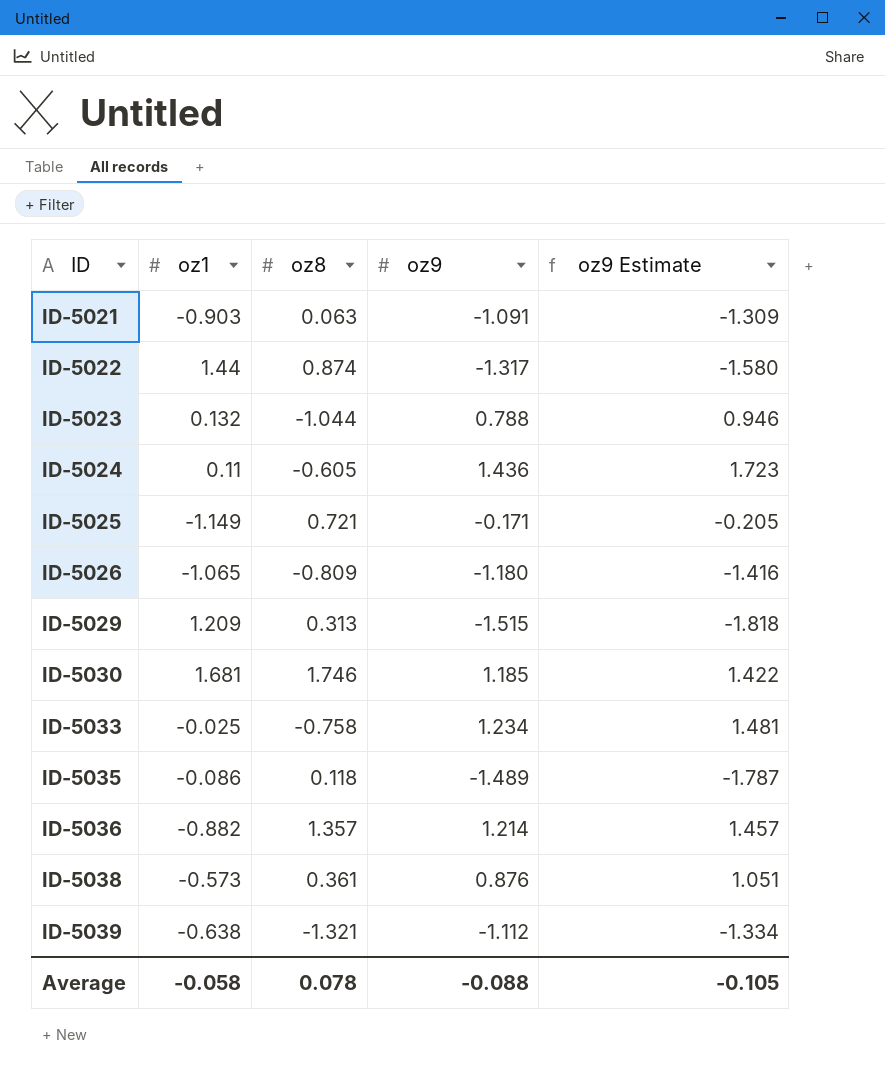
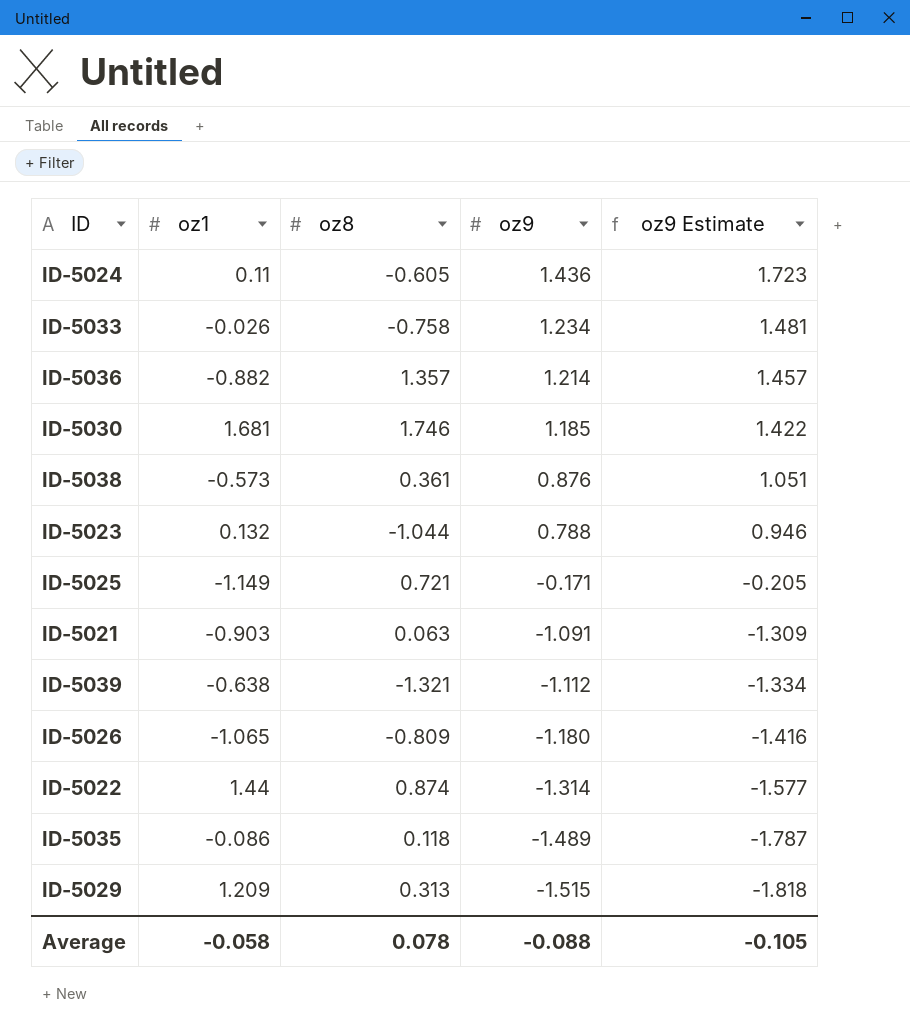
row order: ID ascending -> oz9 descending
ID-5033 | oz1: -0.025 -> -0.026
ID-5022 | oz9: -1.317 -> -1.314
ID-5022 | oz9 Estimate: -1.580 -> -1.577

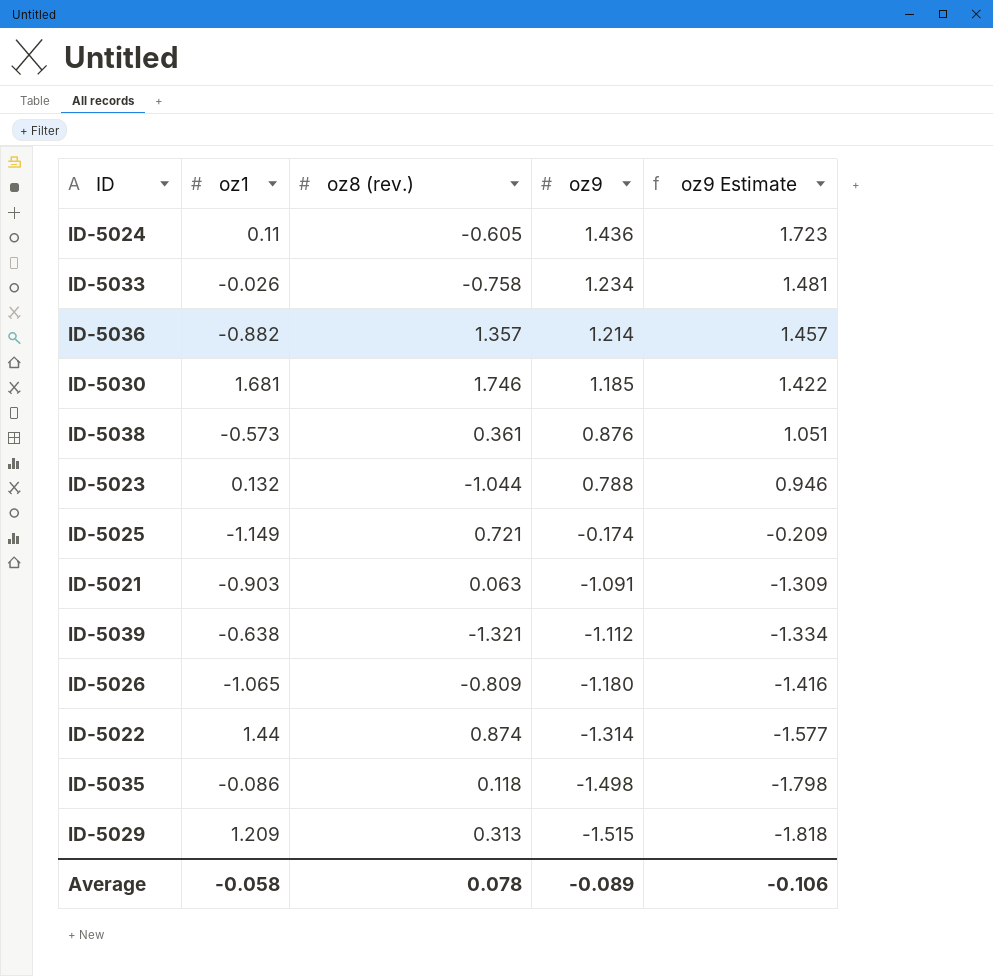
column name: oz8 -> oz8 (rev.)
ID-5025 | oz9: -0.171 -> -0.174
ID-5025 | oz9 Estimate: -0.205 -> -0.209
ID-5035 | oz9: -1.489 -> -1.498
ID-5035 | oz9 Estimate: -1.787 -> -1.798
Average | oz9: -0.088 -> -0.089
Average | oz9 Estimate: -0.105 -> -0.106

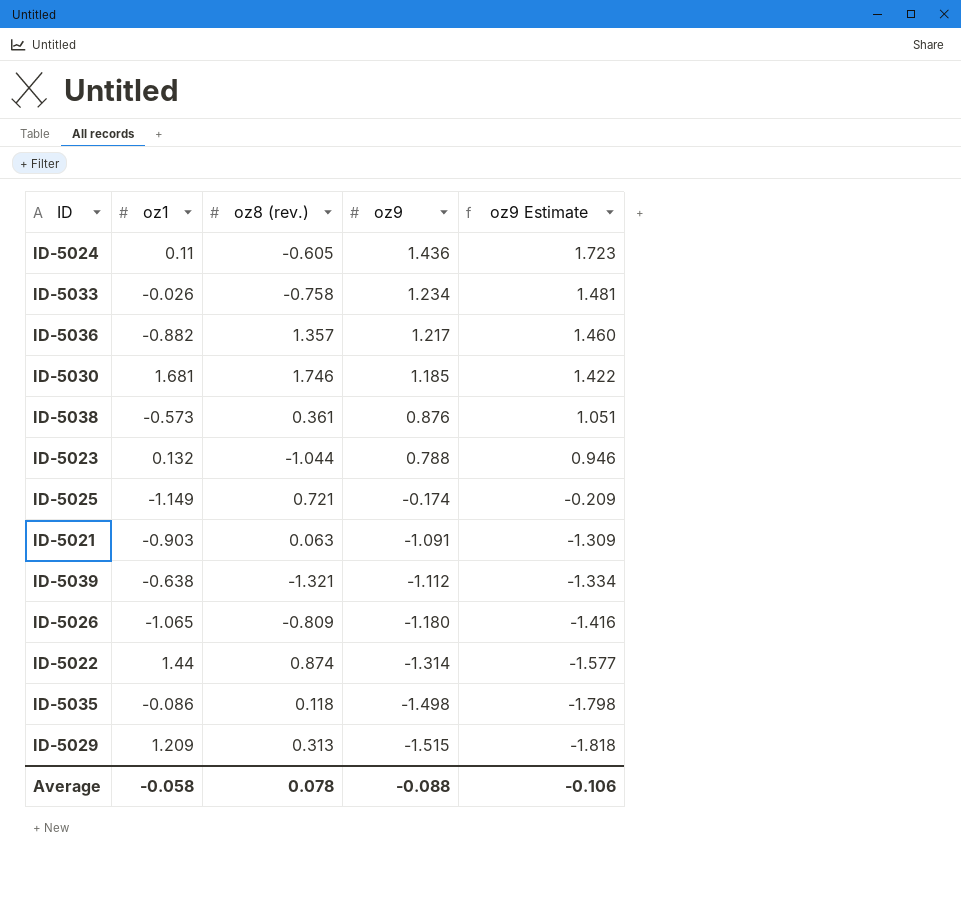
ID-5036 | oz9: 1.214 -> 1.217
ID-5036 | oz9 Estimate: 1.457 -> 1.460
Average | oz9: -0.089 -> -0.088

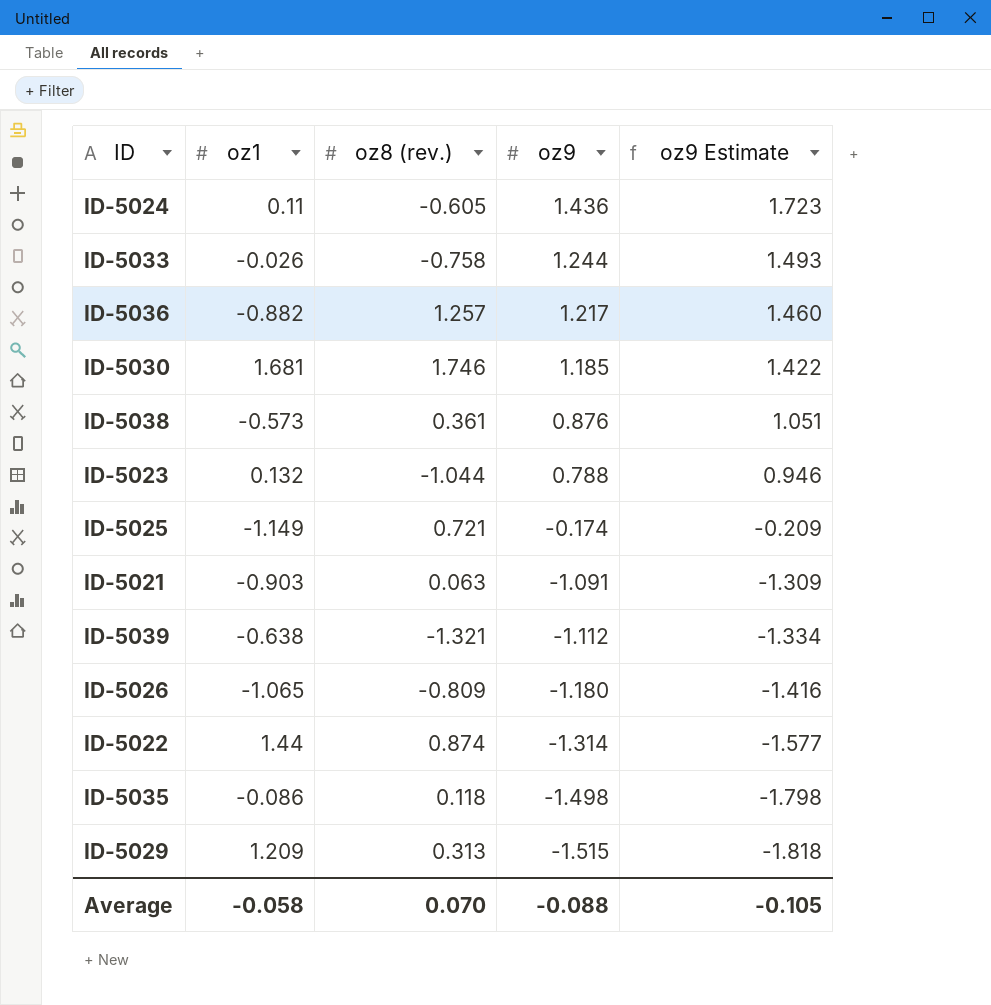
ID-5033 | oz9: 1.234 -> 1.244
ID-5033 | oz9 Estimate: 1.481 -> 1.493
ID-5036 | oz8 (rev.): 1.357 -> 1.257
Average | oz8 (rev.): 0.078 -> 0.070
Average | oz9 Estimate: -0.106 -> -0.105

